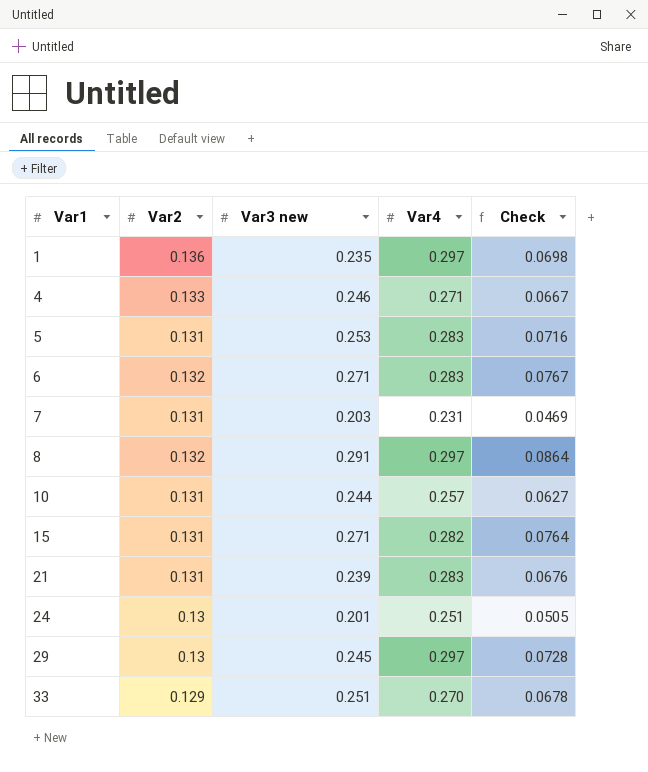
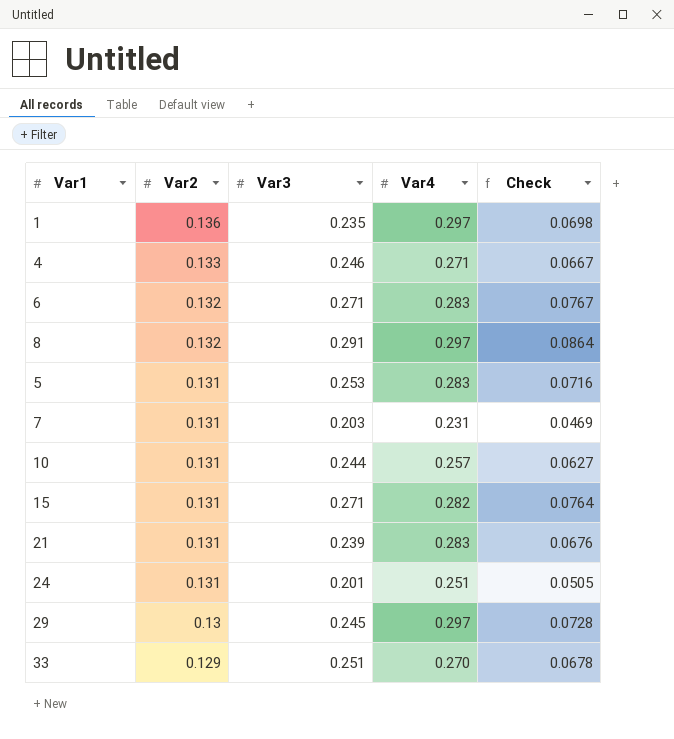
row order: Var1 ascending -> Var2 descending
column name: Var3 new -> Var3
24 | Var2: 0.13 -> 0.131

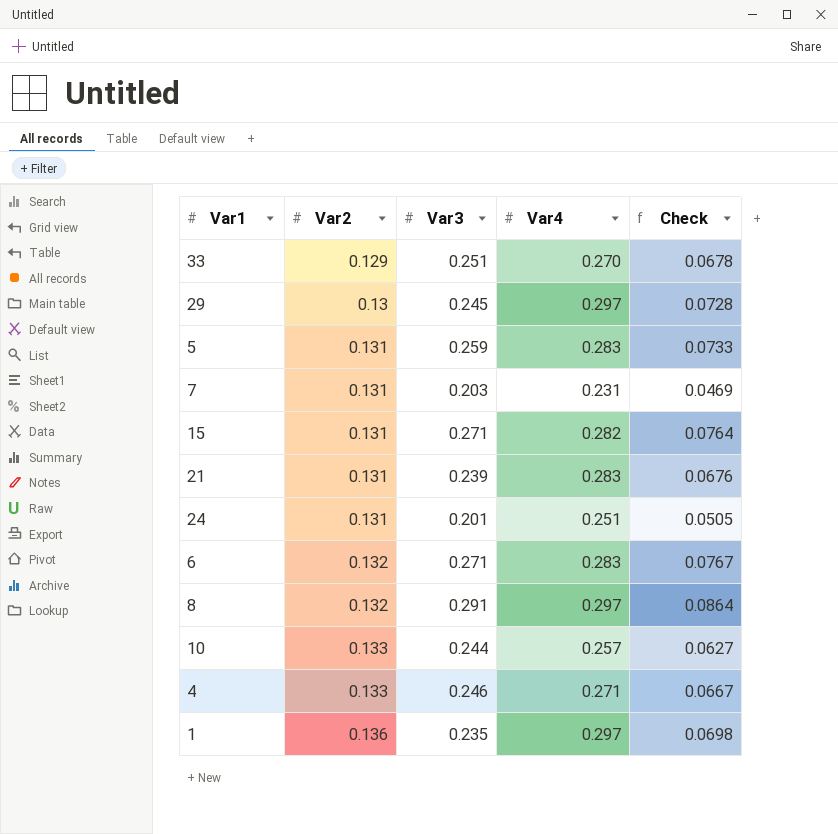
row order: Var2 descending -> Var2 ascending
5 | Var3: 0.253 -> 0.259
5 | Check: 0.0716 -> 0.0733
10 | Var2: 0.131 -> 0.133

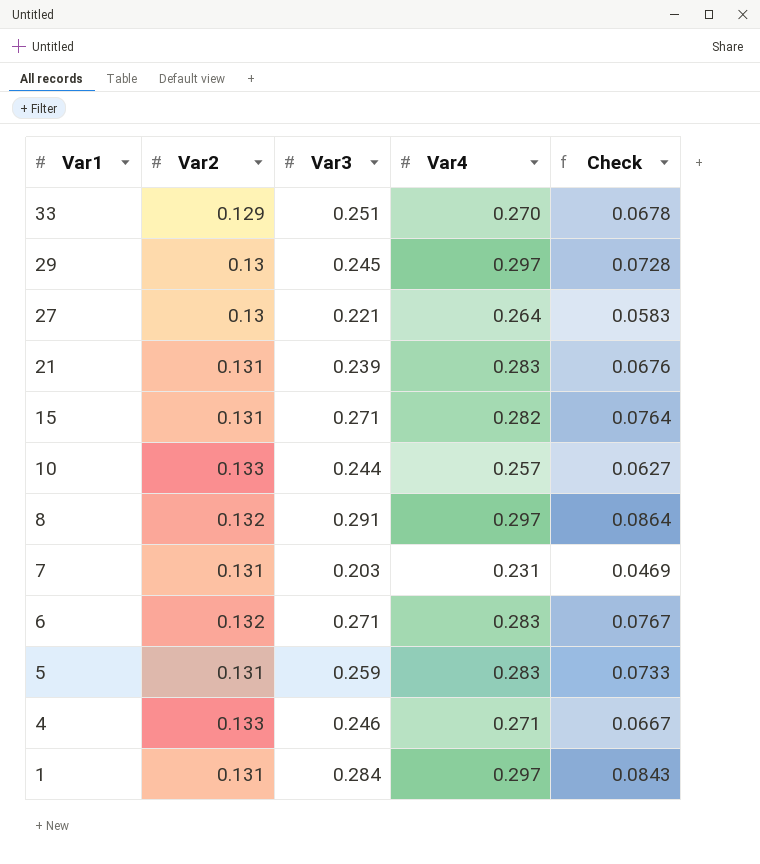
row order: Var2 ascending -> Var1 descending
row 24: 0.131 | 0.201 | 0.251 | 0.0505 -> none
row 27: none -> 0.13 | 0.221 | 0.264 | 0.0583
1 | Var2: 0.136 -> 0.131
1 | Var3: 0.235 -> 0.284
1 | Check: 0.0698 -> 0.0843

